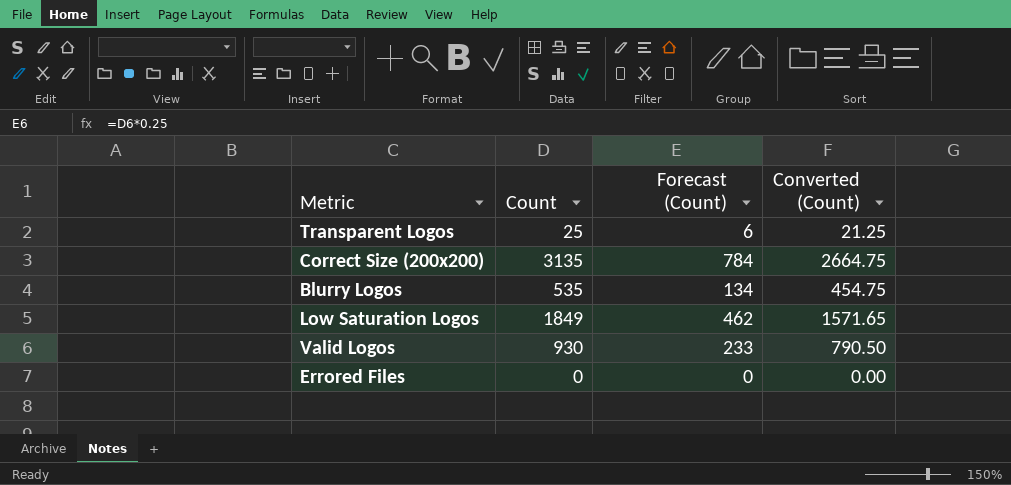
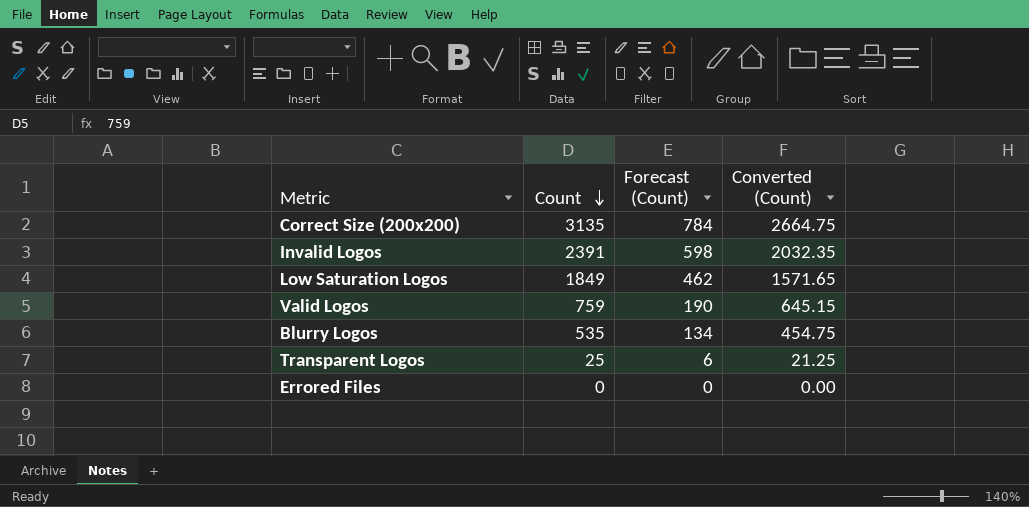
row order: none -> Count descending
row Invalid Logos: none -> 2391 | 598 | 2032.35
Valid Logos | Count: 930 -> 759
Valid Logos | Forecast (Count): 233 -> 190
Valid Logos | Converted (Count): 790.50 -> 645.15

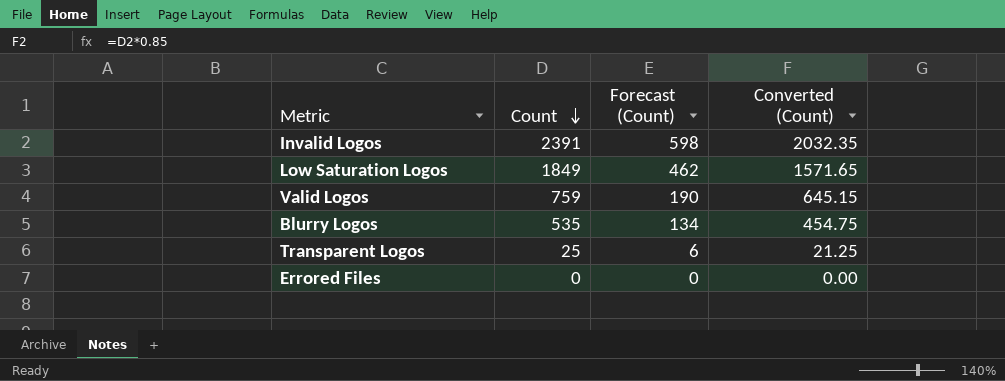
row Correct Size (200x200): 3135 | 784 | 2664.75 -> none

